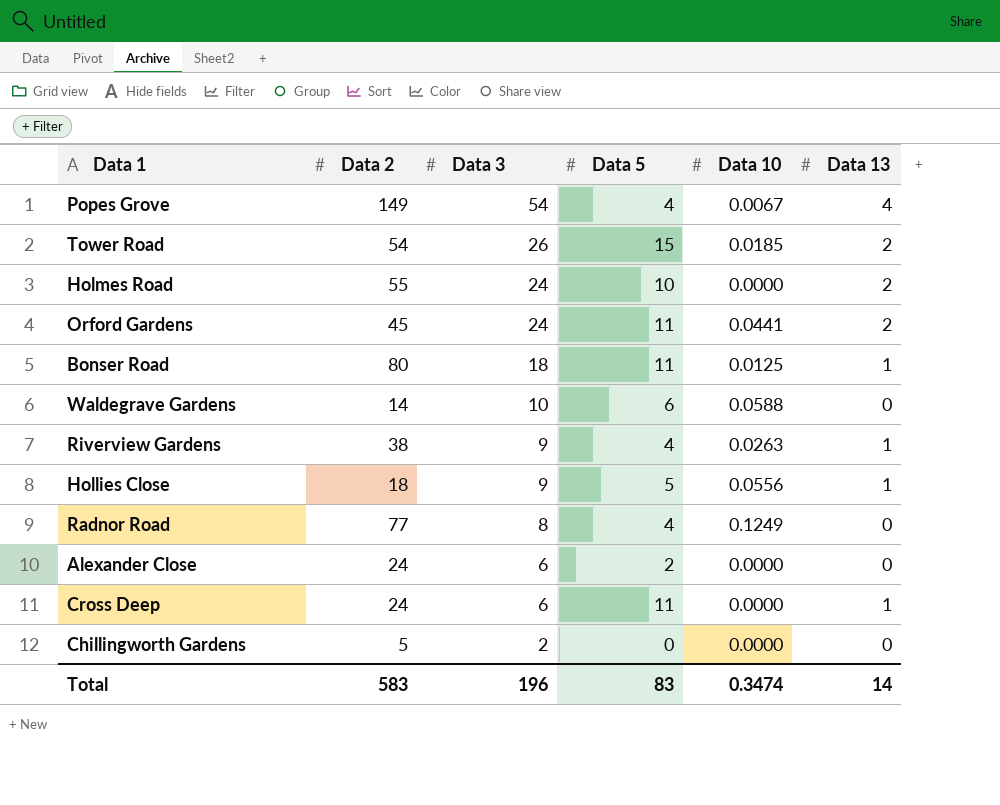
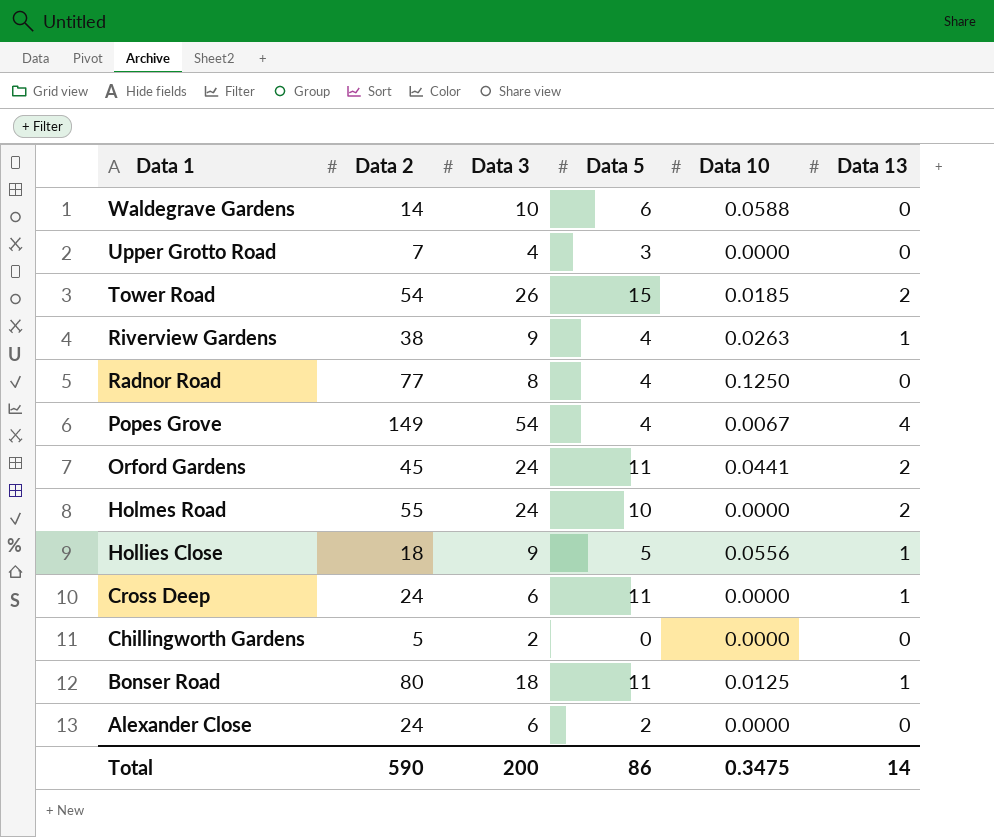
row order: Data 3 descending -> Data 1 descending
row Upper Grotto Road: none -> 7 | 4 | 3 | 0.0000 | 0
Radnor Road | Data 10: 0.1249 -> 0.1250
Total | Data 2: 583 -> 590
Total | Data 3: 196 -> 200
Total | Data 5: 83 -> 86
Total | Data 10: 0.3474 -> 0.3475

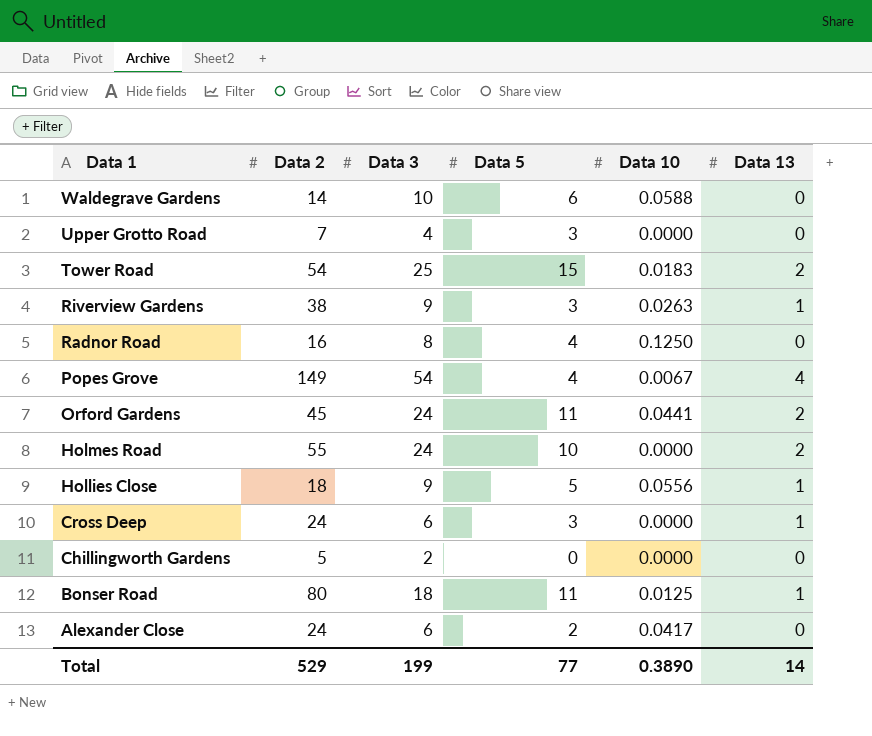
Tower Road | Data 3: 26 -> 25
Tower Road | Data 10: 0.0185 -> 0.0183
Riverview Gardens | Data 5: 4 -> 3
Radnor Road | Data 2: 77 -> 16
Cross Deep | Data 5: 11 -> 3
Alexander Close | Data 10: 0.0000 -> 0.0417
Total | Data 2: 590 -> 529
Total | Data 3: 200 -> 199
Total | Data 5: 86 -> 77
Total | Data 10: 0.3475 -> 0.3890

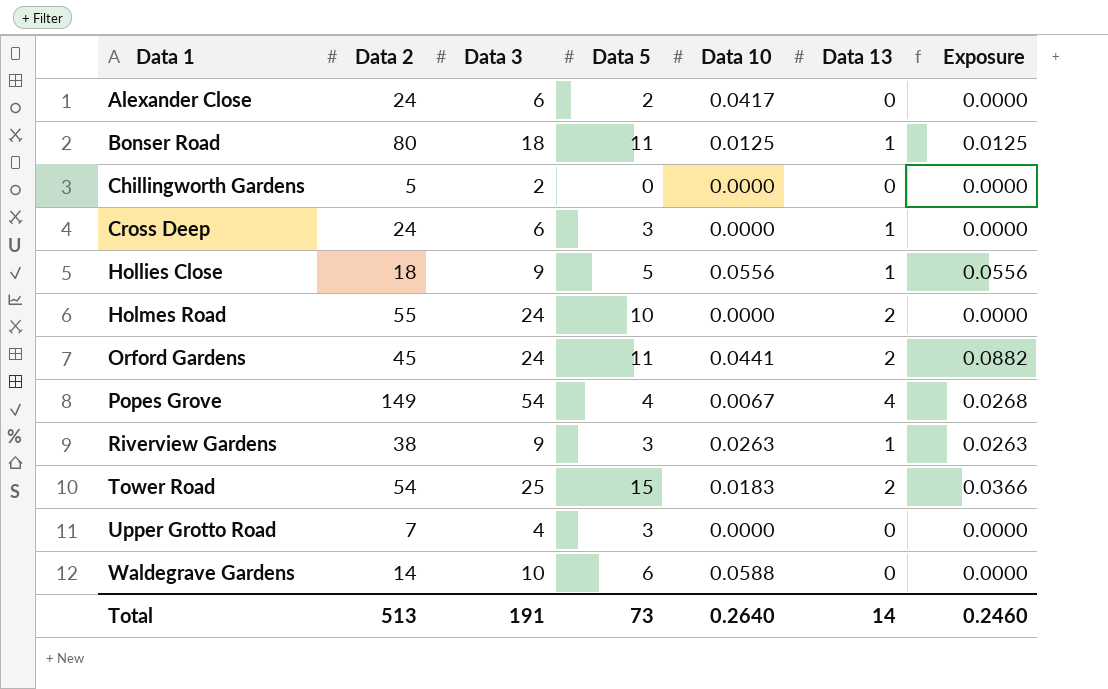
row order: Data 1 descending -> Data 1 ascending
column Exposure | formula: none -> [Data 10] * [Data 13]
row Radnor Road: 16 | 8 | 4 | 0.1250 | 0 -> none
Total | Data 2: 529 -> 513
Total | Data 3: 199 -> 191
Total | Data 5: 77 -> 73
Total | Data 10: 0.3890 -> 0.2640

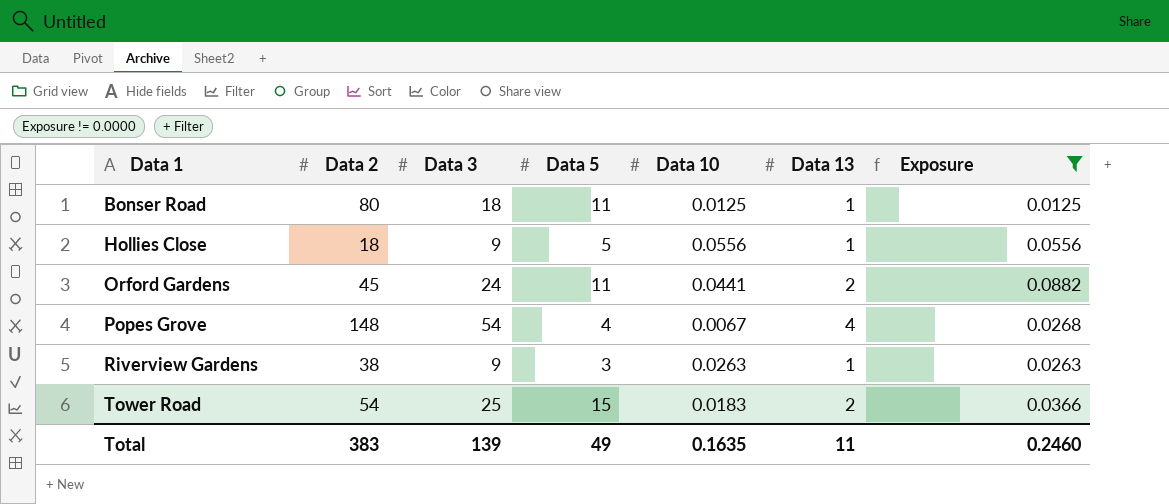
filter: none -> Exposure != 0.0000
Popes Grove | Data 2: 149 -> 148
Total | Data 2: 513 -> 383
Total | Data 3: 191 -> 139
Total | Data 5: 73 -> 49
Total | Data 10: 0.2640 -> 0.1635
Total | Data 13: 14 -> 11

